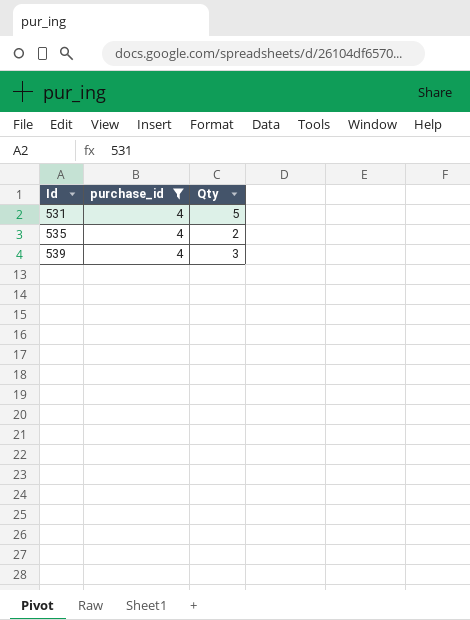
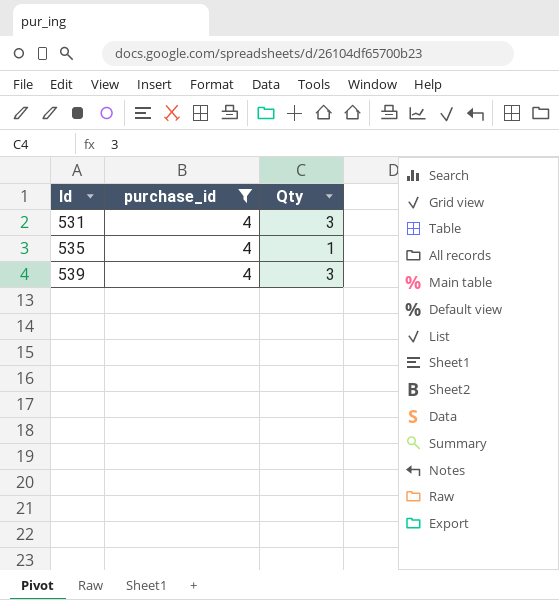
531 | Qty: 5 -> 3
535 | Qty: 2 -> 1

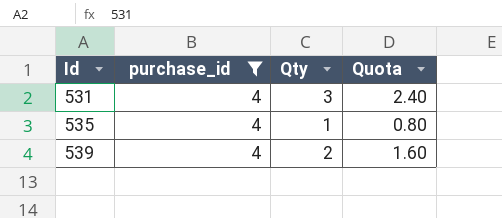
column Quota | formula: none -> [Qty] * 0.8
539 | Qty: 3 -> 2

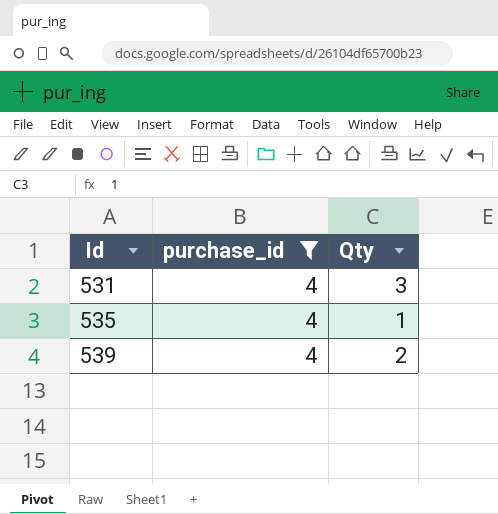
column Quota | formula: [Qty] * 0.8 -> none

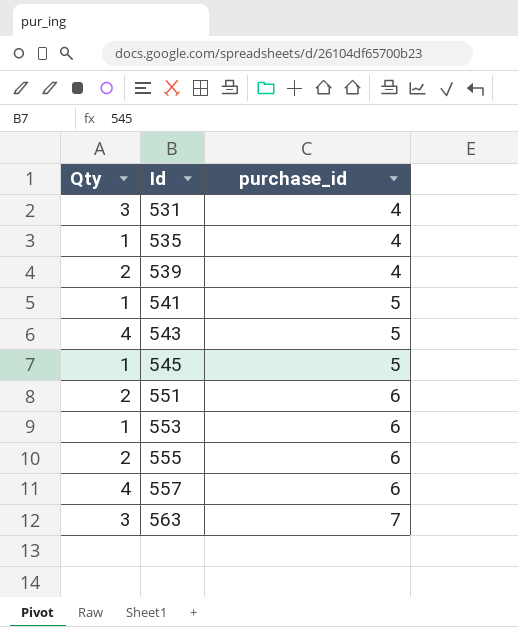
filter: purchase_id = 4 -> none
column Qty | position: 3 -> 1

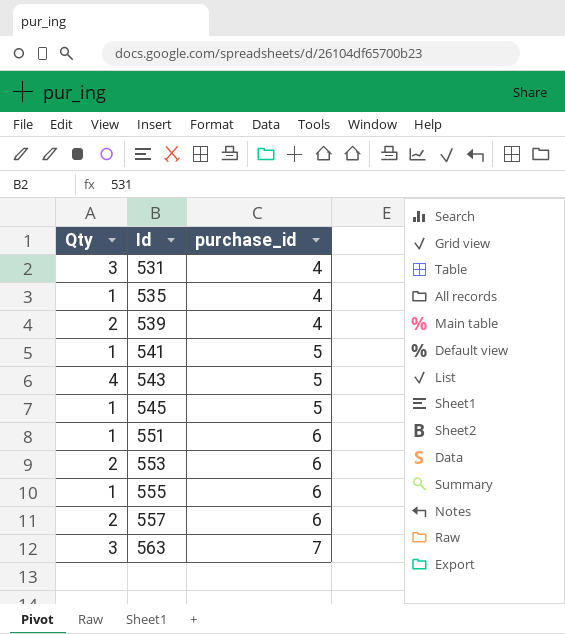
551 | Qty: 2 -> 1
553 | Qty: 1 -> 2
555 | Qty: 2 -> 1
557 | Qty: 4 -> 2

